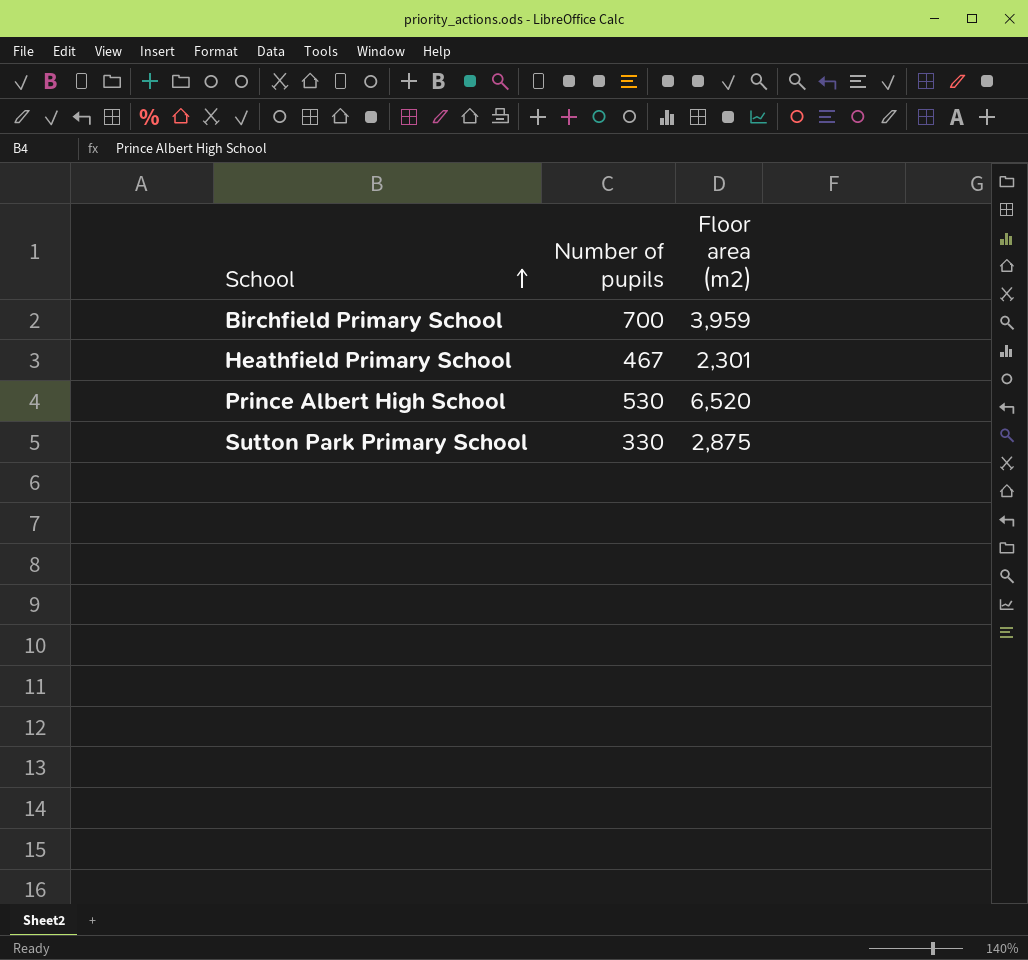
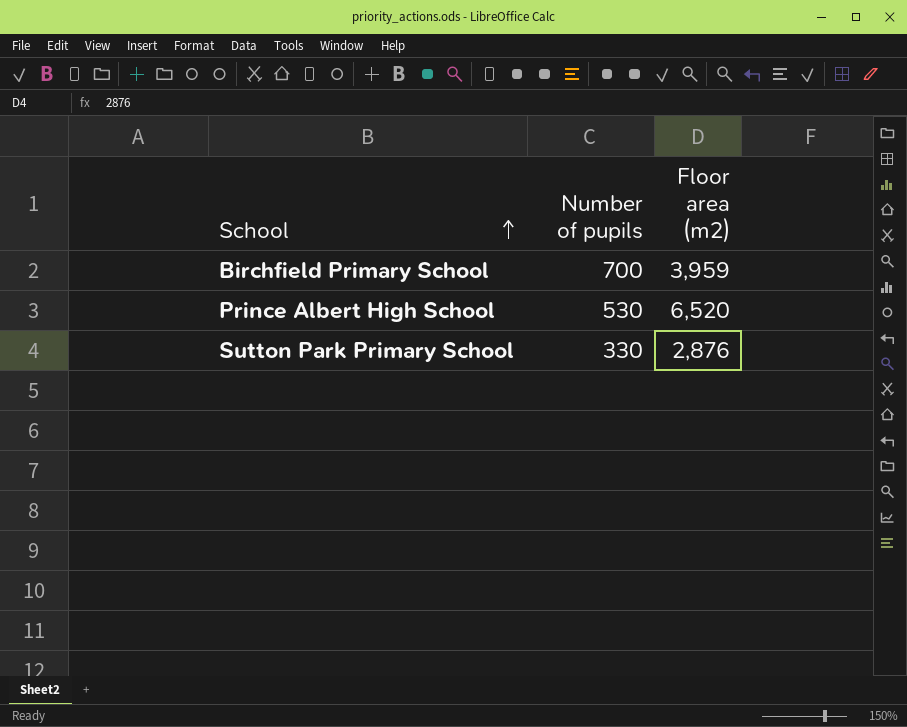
row Heathfield Primary School: 467 | 2,301 -> none
Sutton Park Primary School | Floor area (m2): 2,875 -> 2,876

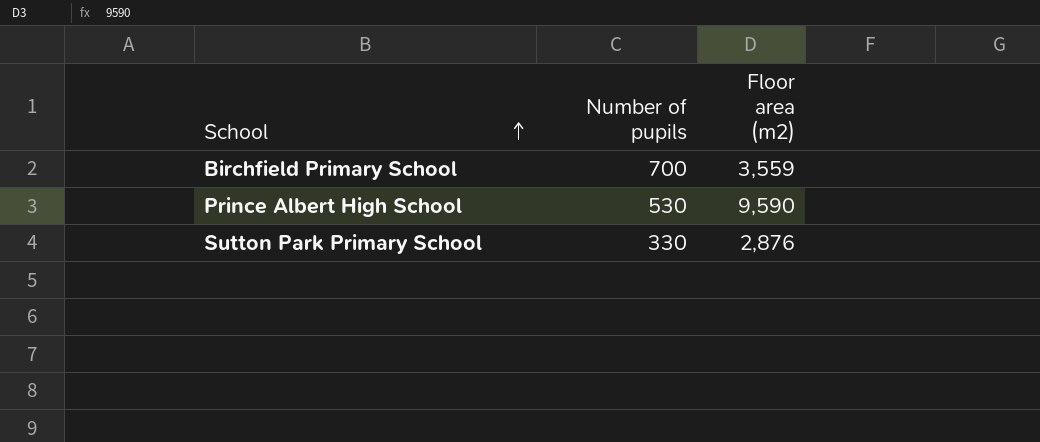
Birchfield Primary School | Floor area (m2): 3,959 -> 3,559
Prince Albert High School | Floor area (m2): 6,520 -> 9,590

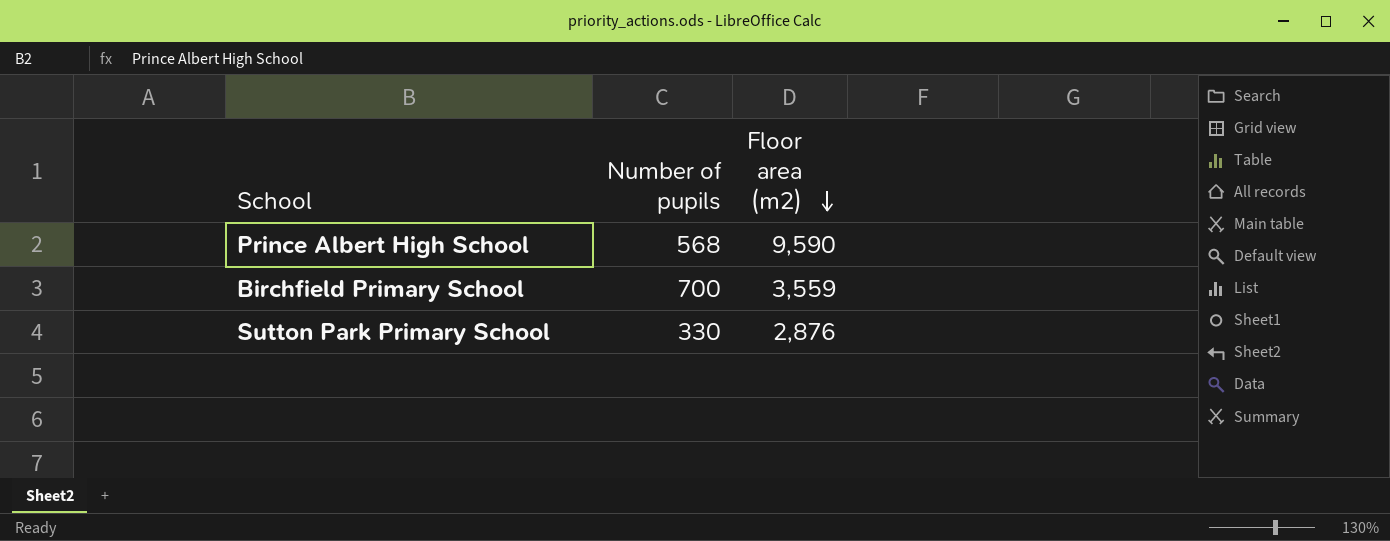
row order: School ascending -> Floor area (m2) descending
Prince Albert High School | Number of pupils: 530 -> 568

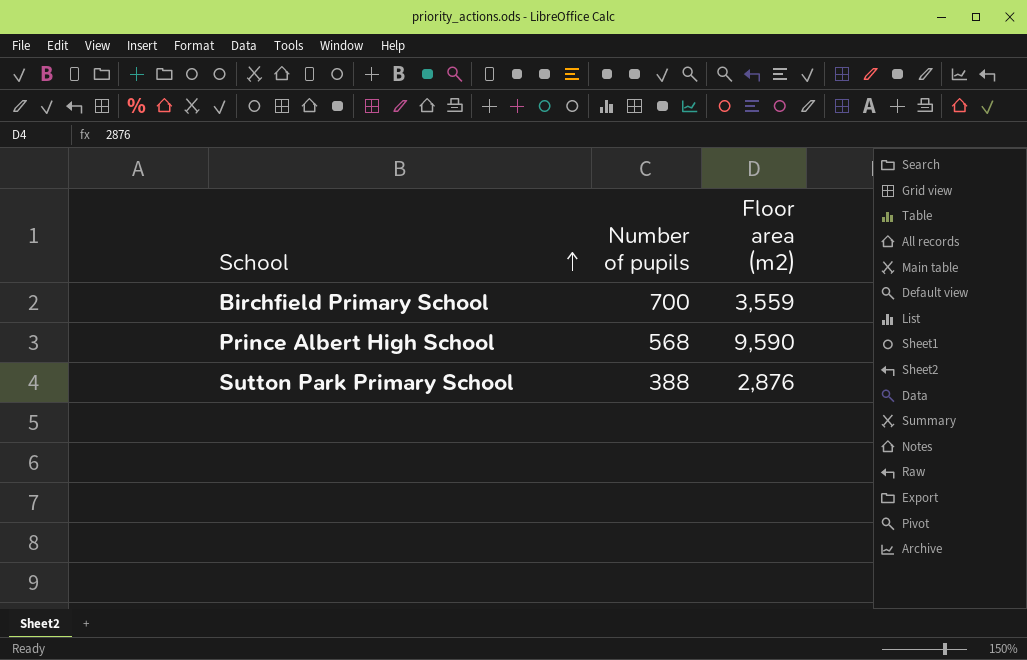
row order: Floor area (m2) descending -> School ascending
Sutton Park Primary School | Number of pupils: 330 -> 388

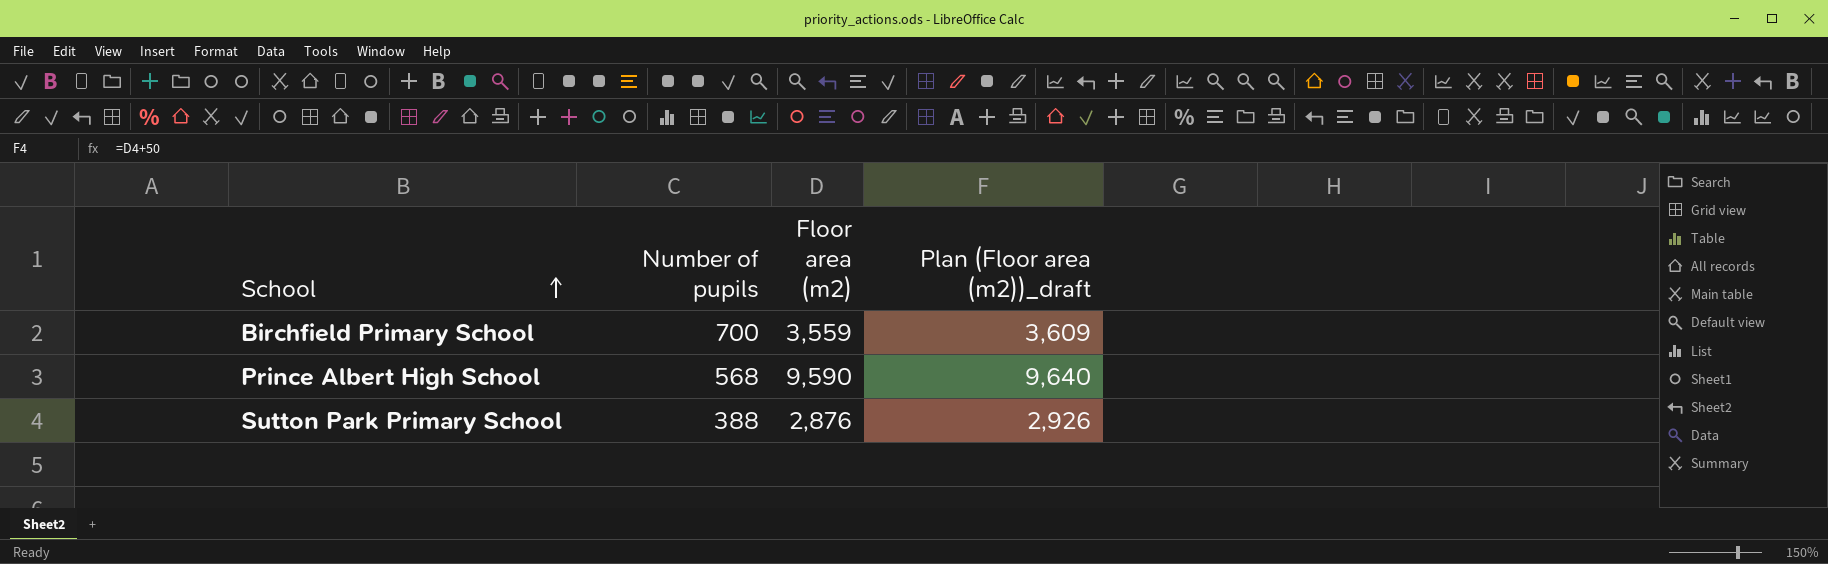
column Plan (Floor area (m2))_draft | formula: none -> [Floor area (m2)] + 50

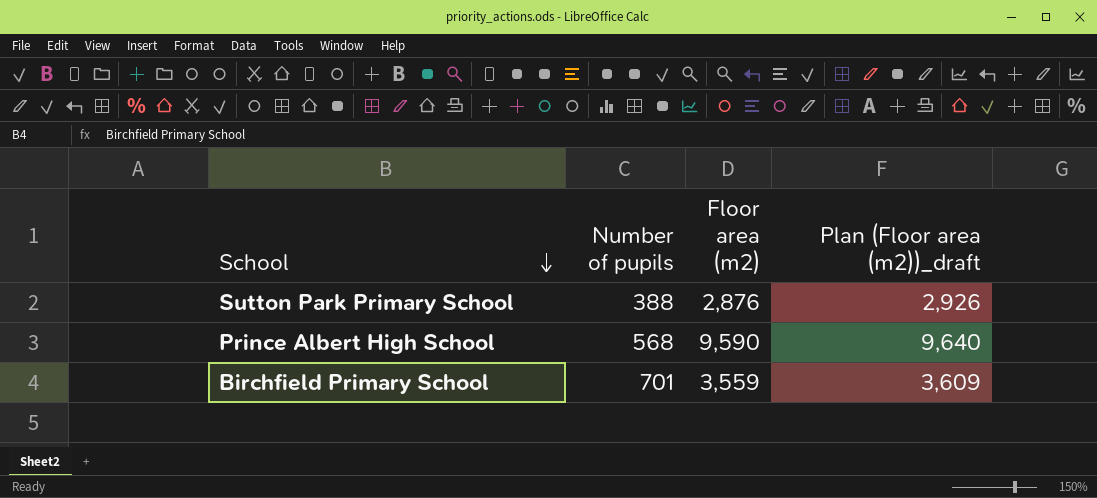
row order: School ascending -> School descending
Birchfield Primary School | Number of pupils: 700 -> 701

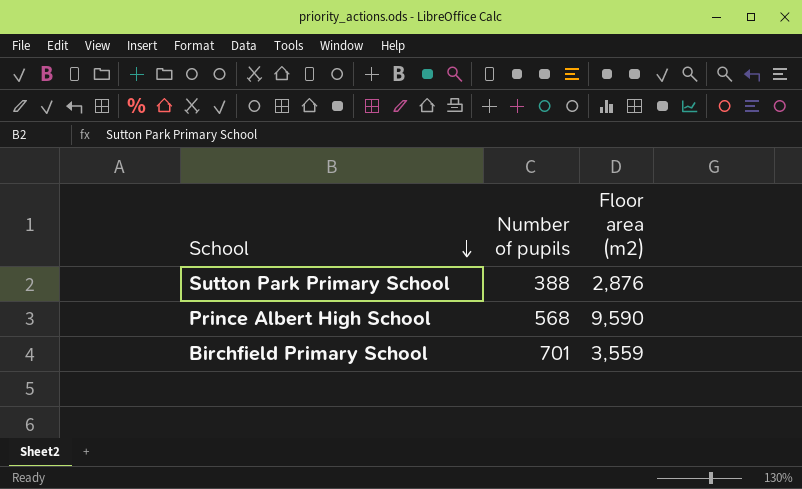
column Plan (Floor area (m2))_draft | formula: [Floor area (m2)] + 50 -> none

